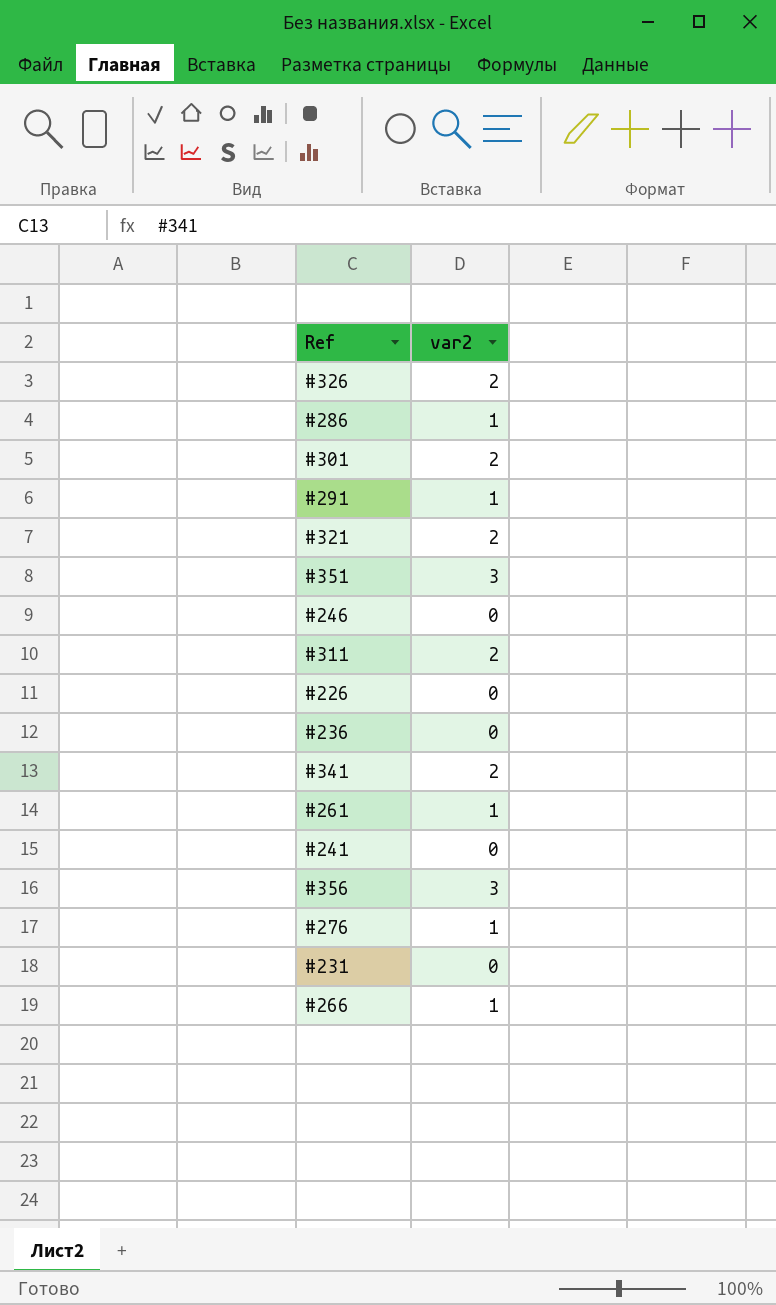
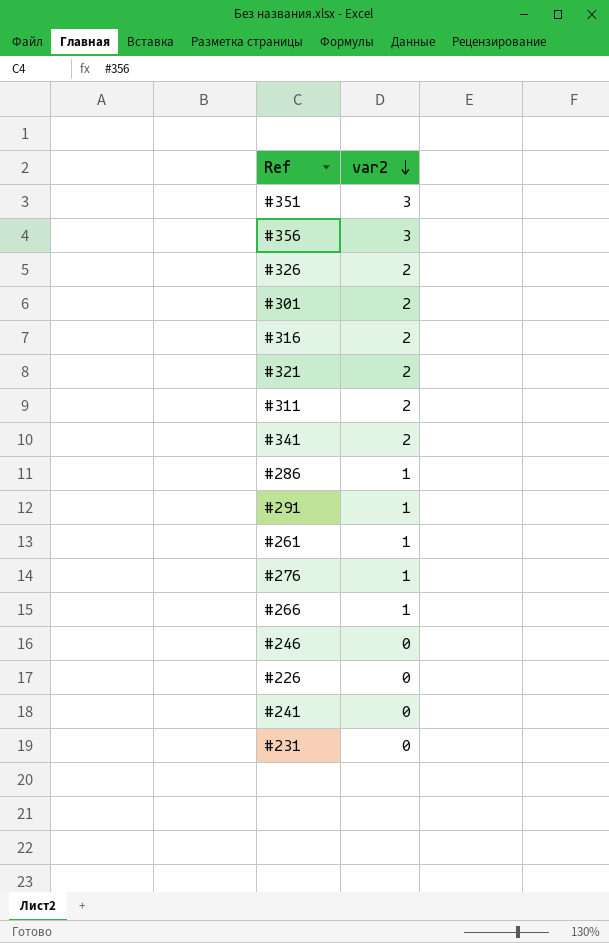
row order: none -> var2 descending
row #236: 0 -> none
row #316: none -> 2

